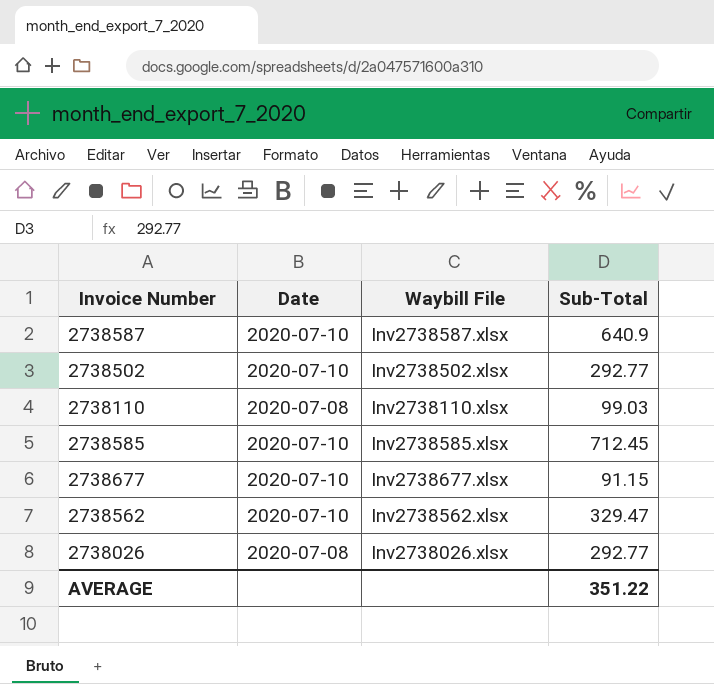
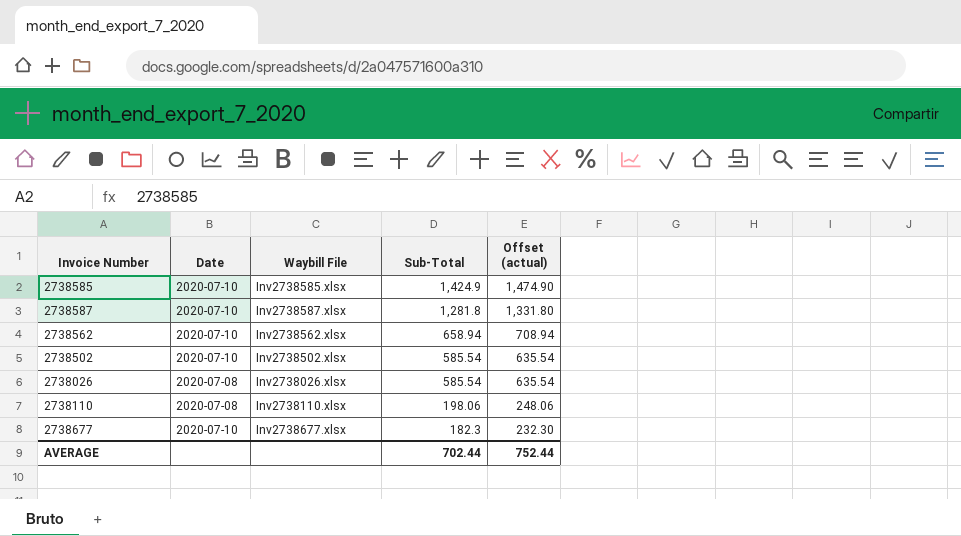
row order: none -> Sub-Total descending
column Offset (actual) | formula: none -> [Sub-Total] + 50
2738585 | Sub-Total: 712.45 -> 1,424.9
2738587 | Sub-Total: 640.9 -> 1,281.8
2738562 | Sub-Total: 329.47 -> 658.94
2738502 | Sub-Total: 292.77 -> 585.54
2738026 | Sub-Total: 292.77 -> 585.54
2738110 | Sub-Total: 99.03 -> 198.06
2738677 | Sub-Total: 91.15 -> 182.3
AVERAGE | Sub-Total: 351.22 -> 702.44

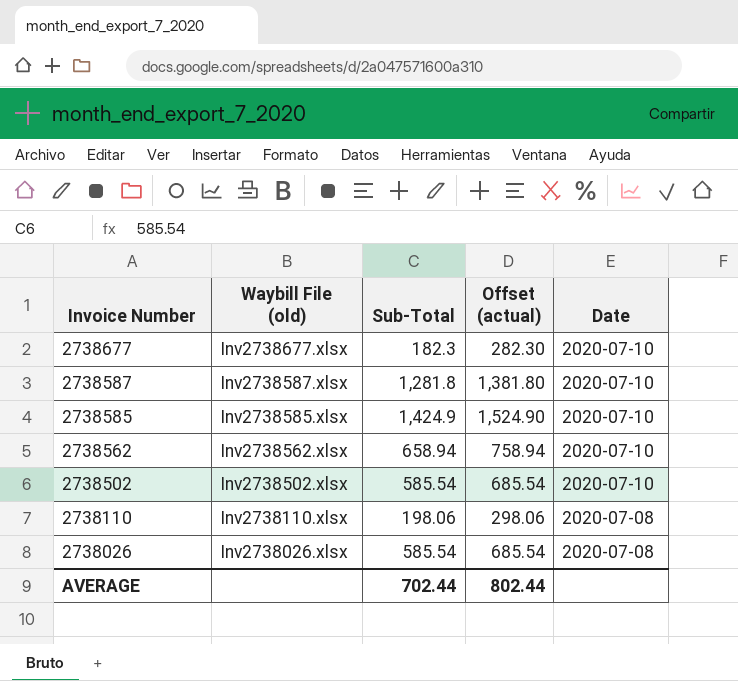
row order: Sub-Total descending -> Invoice Number descending
column name: Waybill File -> Waybill File (old)
column Offset (actual) | formula: [Sub-Total] + 50 -> [Sub-Total] + 100
column Date | position: 2 -> 5
AVERAGE | Offset (actual): 752.44 -> 802.44

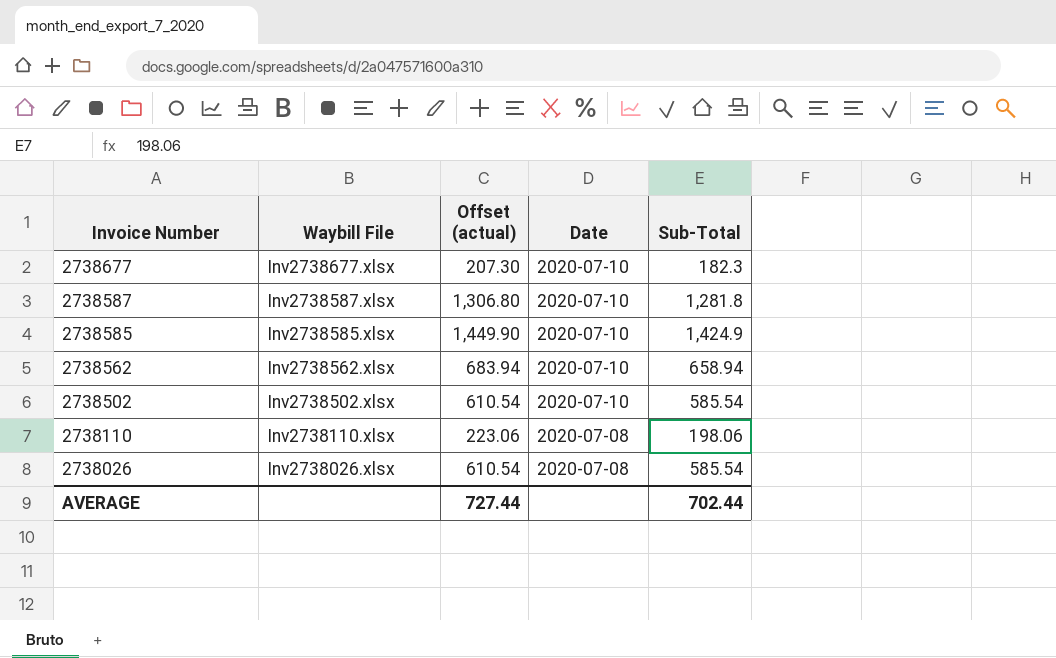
column name: Waybill File (old) -> Waybill File
column Offset (actual) | formula: [Sub-Total] + 100 -> [Sub-Total] + 25
column Sub-Total | position: 3 -> 5
AVERAGE | Offset (actual): 802.44 -> 727.44

